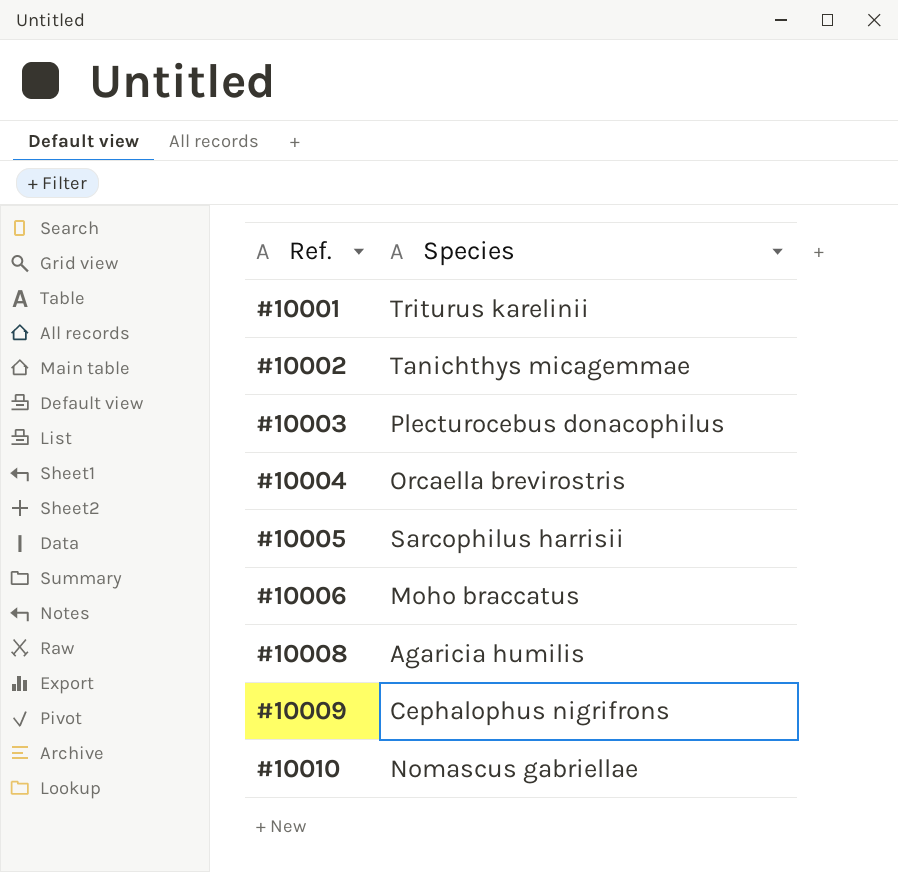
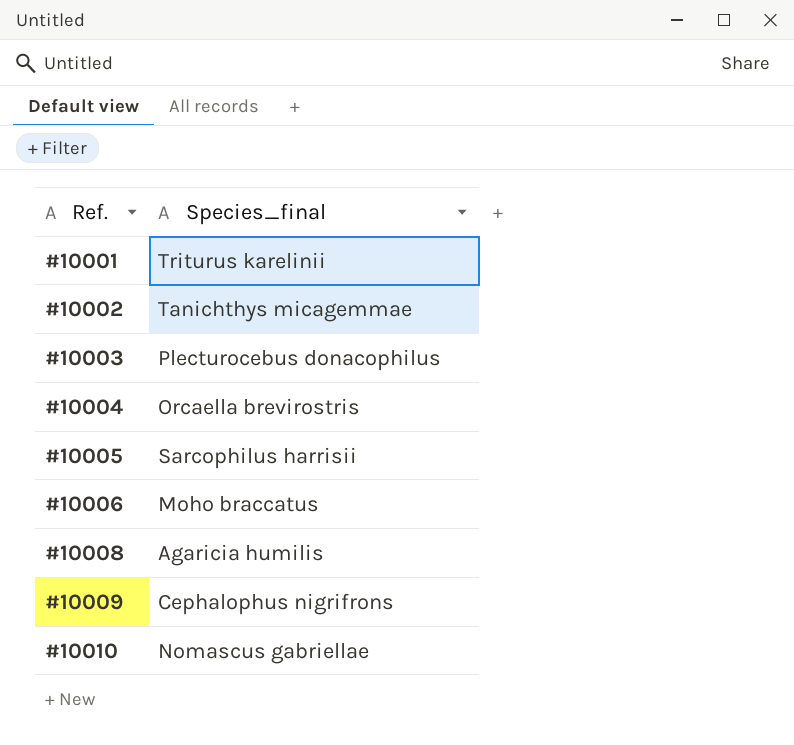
column name: Species -> Species_final

